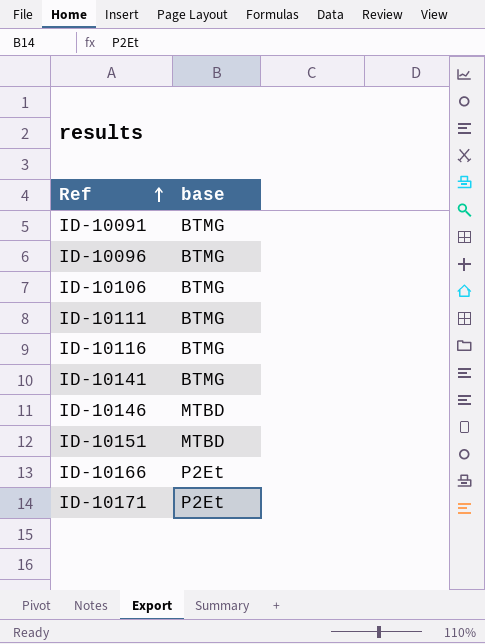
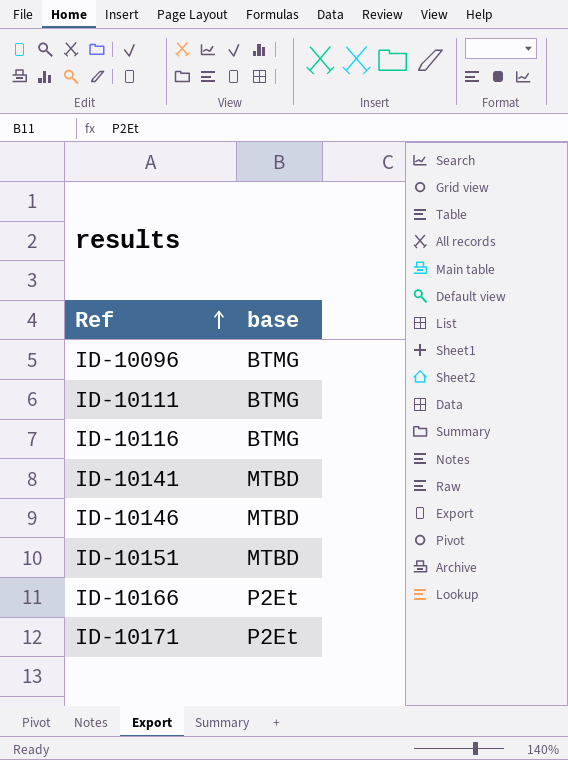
row ID-10091: BTMG -> none
row ID-10106: BTMG -> none
ID-10141 | base: BTMG -> MTBD

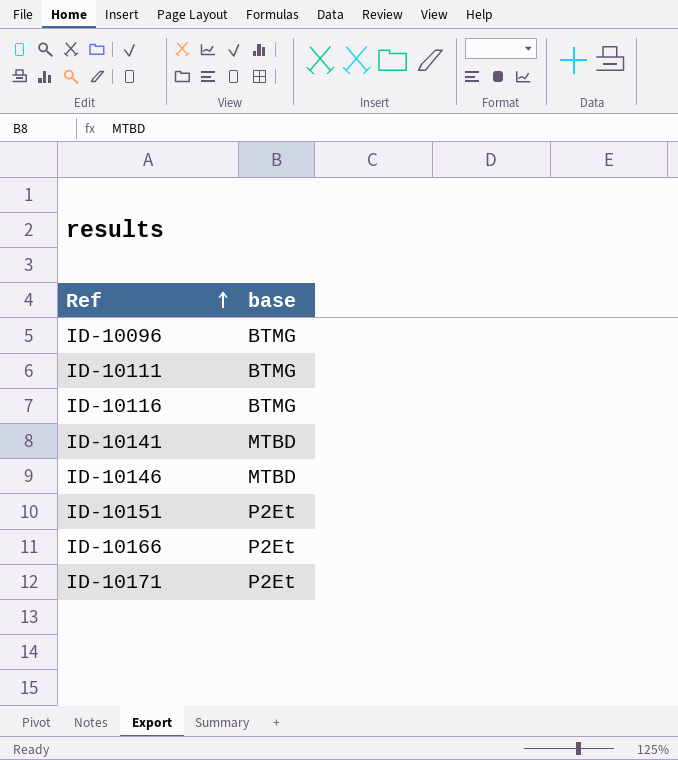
ID-10151 | base: MTBD -> P2Et

